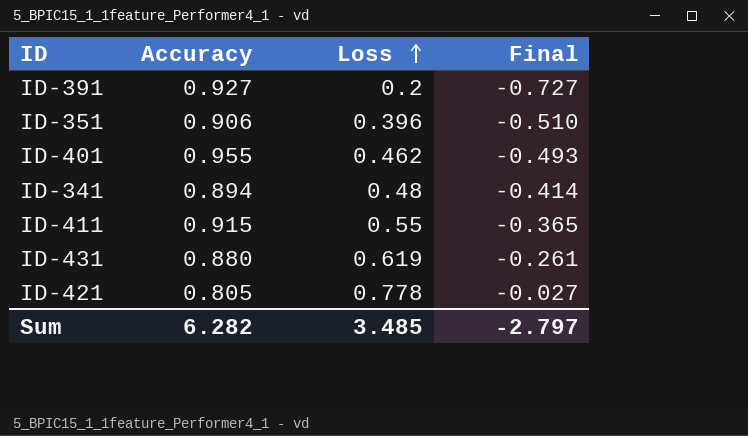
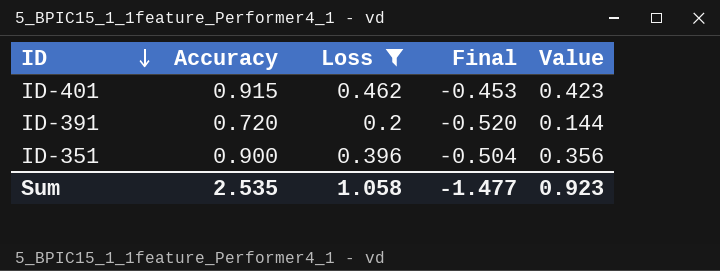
filter: none -> Loss <= 0.462
row order: Loss ascending -> ID descending
column Value | formula: none -> [Accuracy] * [Loss]
ID-401 | Accuracy: 0.955 -> 0.915
ID-401 | Final: -0.493 -> -0.453
ID-391 | Accuracy: 0.927 -> 0.720
ID-391 | Final: -0.727 -> -0.520
ID-351 | Accuracy: 0.906 -> 0.900
ID-351 | Final: -0.510 -> -0.504
Sum | Accuracy: 6.282 -> 2.535
Sum | Loss: 3.485 -> 1.058
Sum | Final: -2.797 -> -1.477

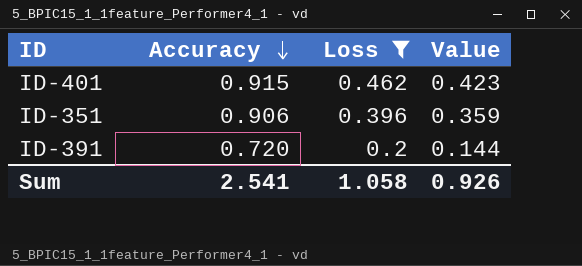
row order: ID descending -> Accuracy descending
column Final | formula: [Loss] - [Accuracy] -> none
ID-351 | Accuracy: 0.900 -> 0.906
ID-351 | Value: 0.356 -> 0.359
Sum | Accuracy: 2.535 -> 2.541
Sum | Value: 0.923 -> 0.926

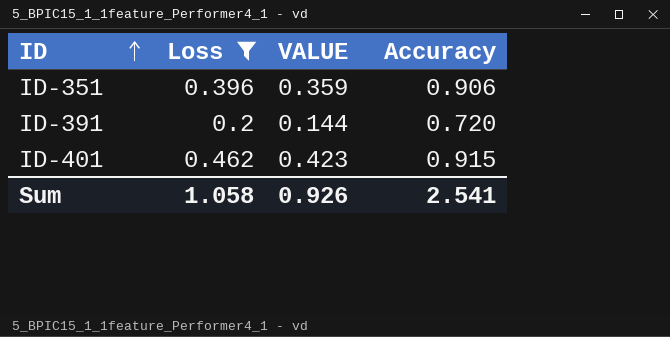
row order: Accuracy descending -> ID ascending
column name: Value -> VALUE
column Accuracy | position: 2 -> 4

